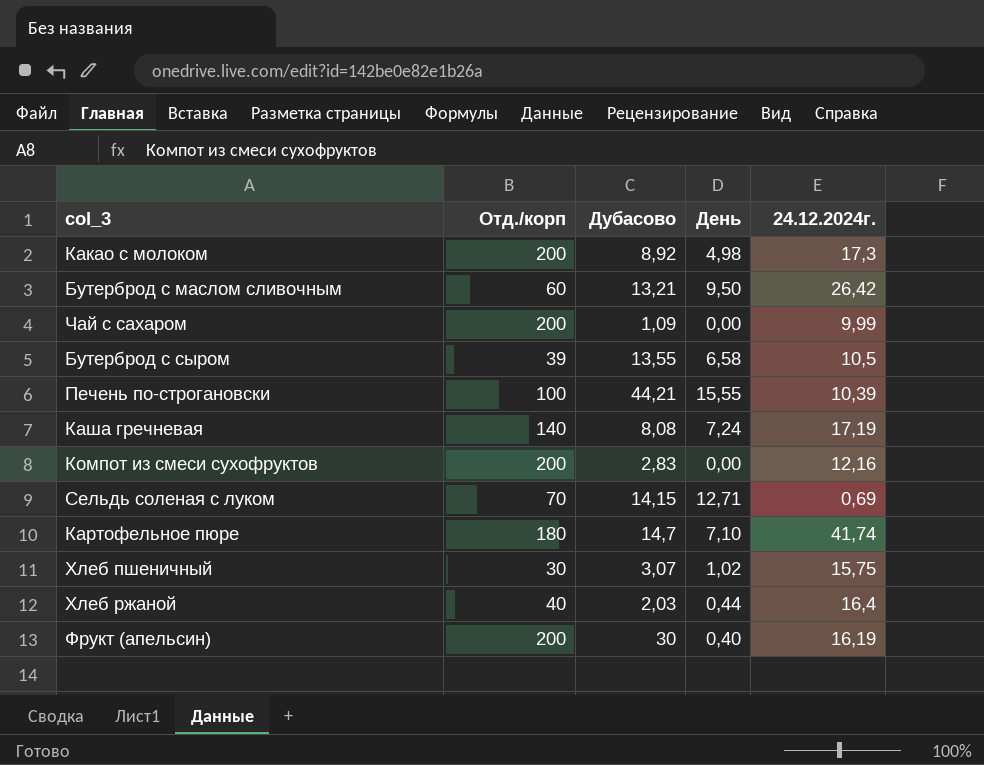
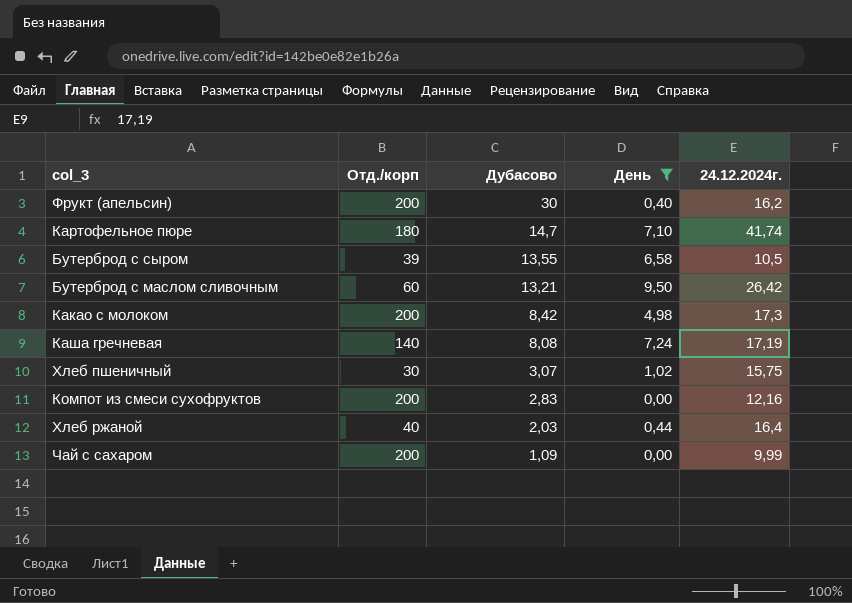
filter: none -> День <= 9,50
row order: none -> Дубасово descending
Фрукт (апельсин) | 24.12.2024г.: 16,19 -> 16,2
Какао с молоком | Дубасово: 8,92 -> 8,42

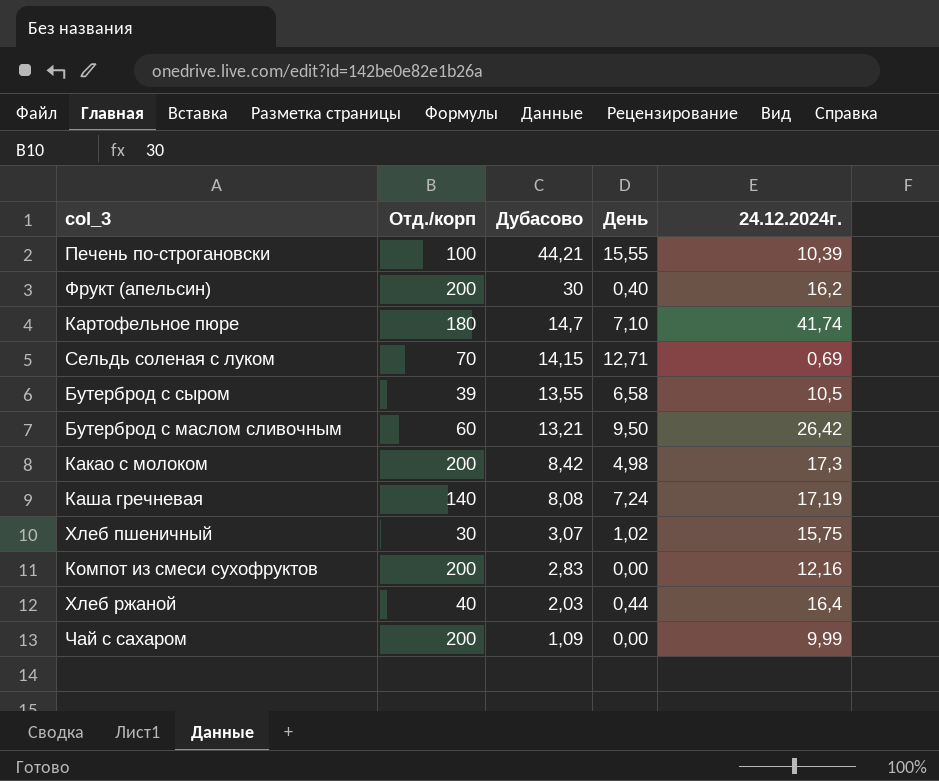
filter: День <= 9,50 -> none

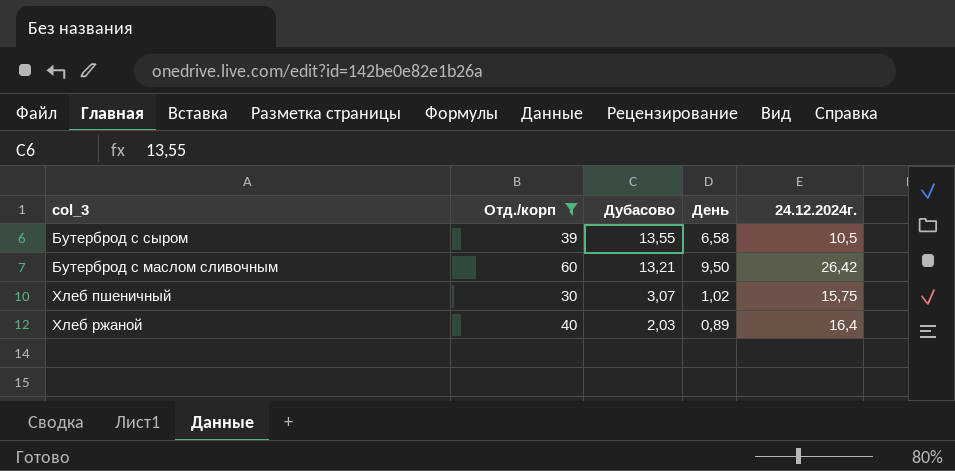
filter: none -> Отд./корп <= 60
Хлеб ржаной | День: 0,44 -> 0,89

